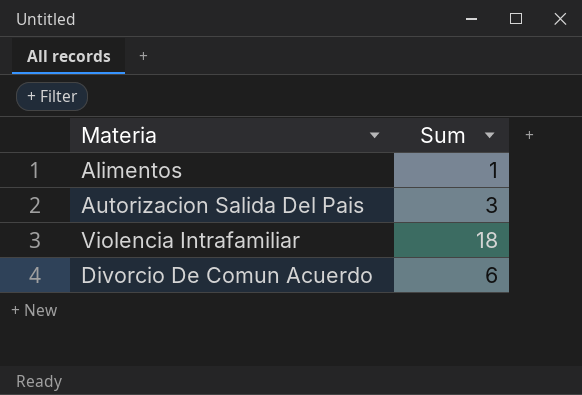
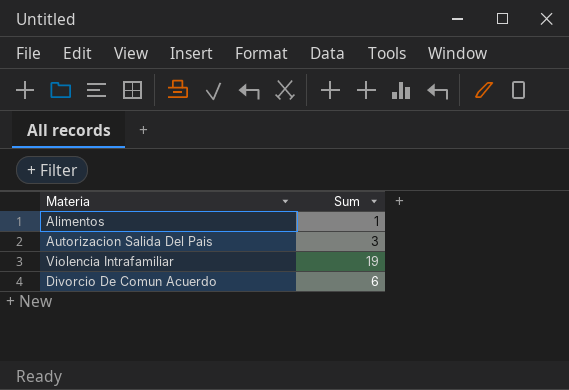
Violencia Intrafamiliar | Sum: 18 -> 19

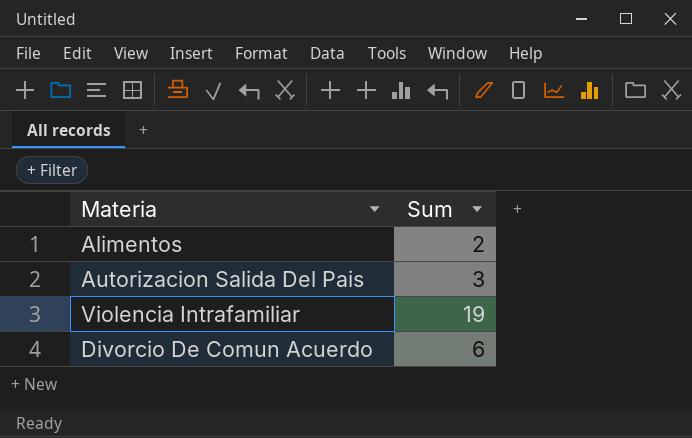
Alimentos | Sum: 1 -> 2

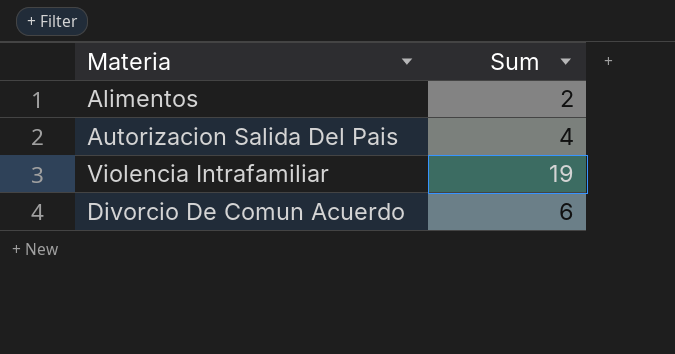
Autorizacion Salida Del Pais | Sum: 3 -> 4

